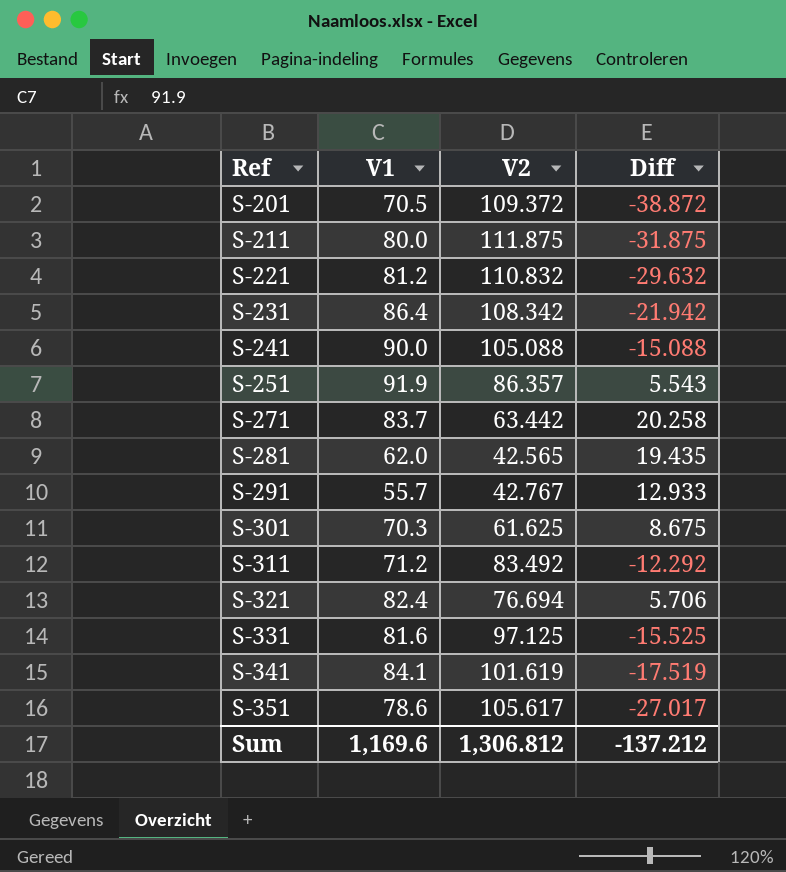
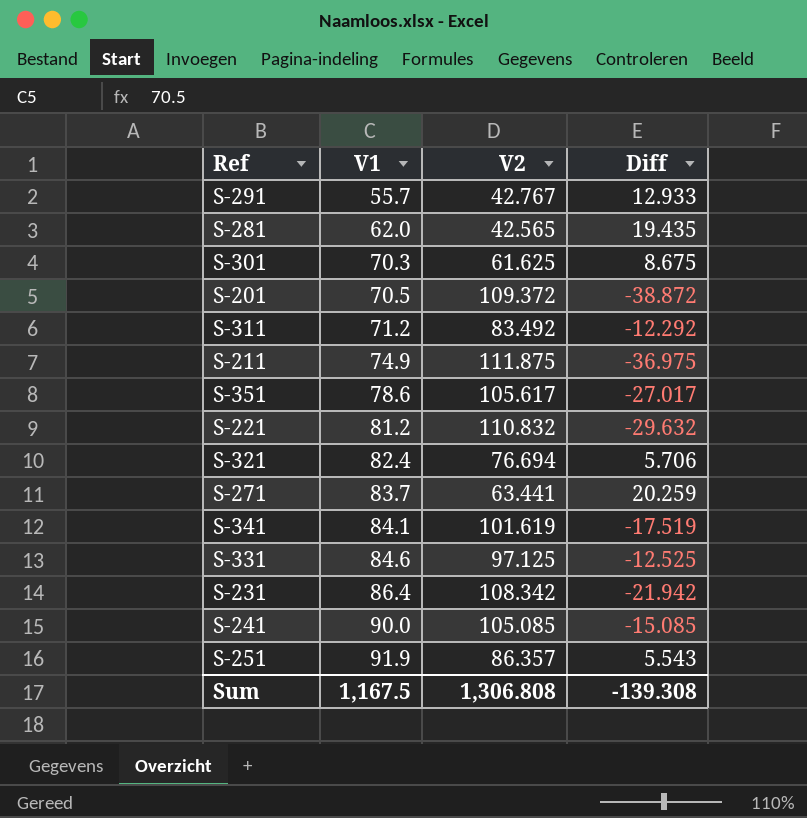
row order: Ref ascending -> V1 ascending
S-211 | V1: 80.0 -> 74.9
S-211 | Diff: -31.875 -> -36.975
S-271 | V2: 63.442 -> 63.441
S-271 | Diff: 20.258 -> 20.259
S-331 | V1: 81.6 -> 84.6
S-331 | Diff: -15.525 -> -12.525
S-241 | V2: 105.088 -> 105.085
S-241 | Diff: -15.088 -> -15.085
Sum | V1: 1,169.6 -> 1,167.5
Sum | V2: 1,306.812 -> 1,306.808
Sum | Diff: -137.212 -> -139.308

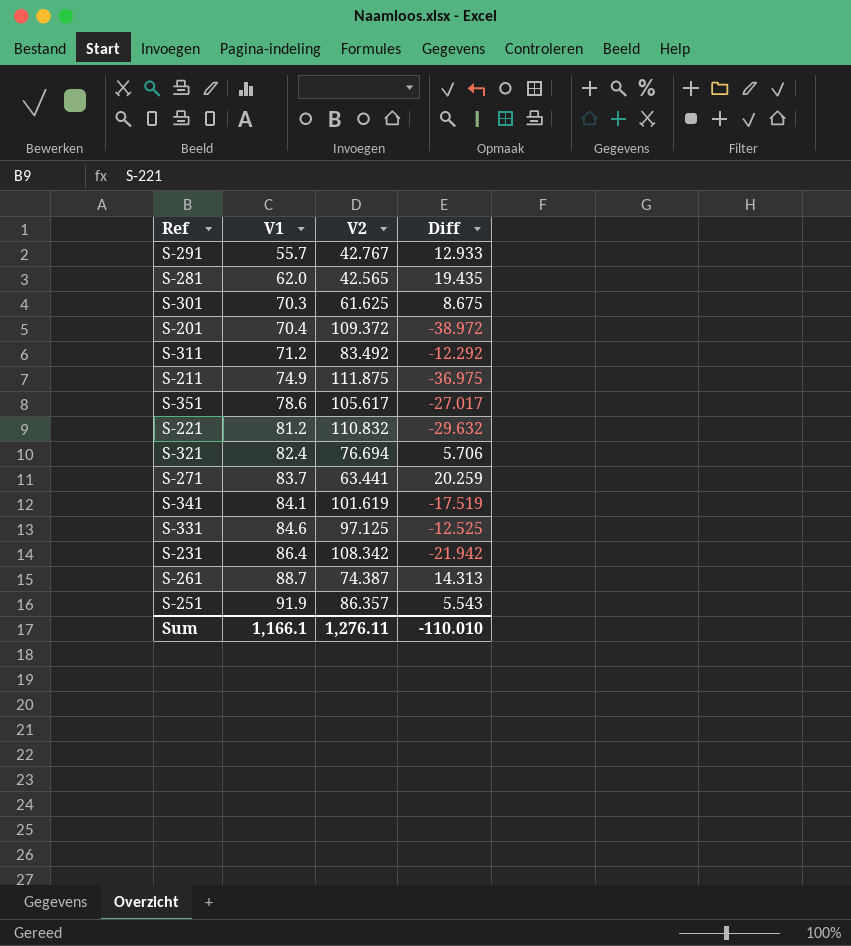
row S-241: 90.0 | 105.085 | -15.085 -> none
S-201 | V1: 70.5 -> 70.4
S-201 | Diff: -38.872 -> -38.972
row S-261: none -> 88.7 | 74.387 | 14.313
Sum | V1: 1,167.5 -> 1,166.1
Sum | V2: 1,306.808 -> 1,276.11
Sum | Diff: -139.308 -> -110.010

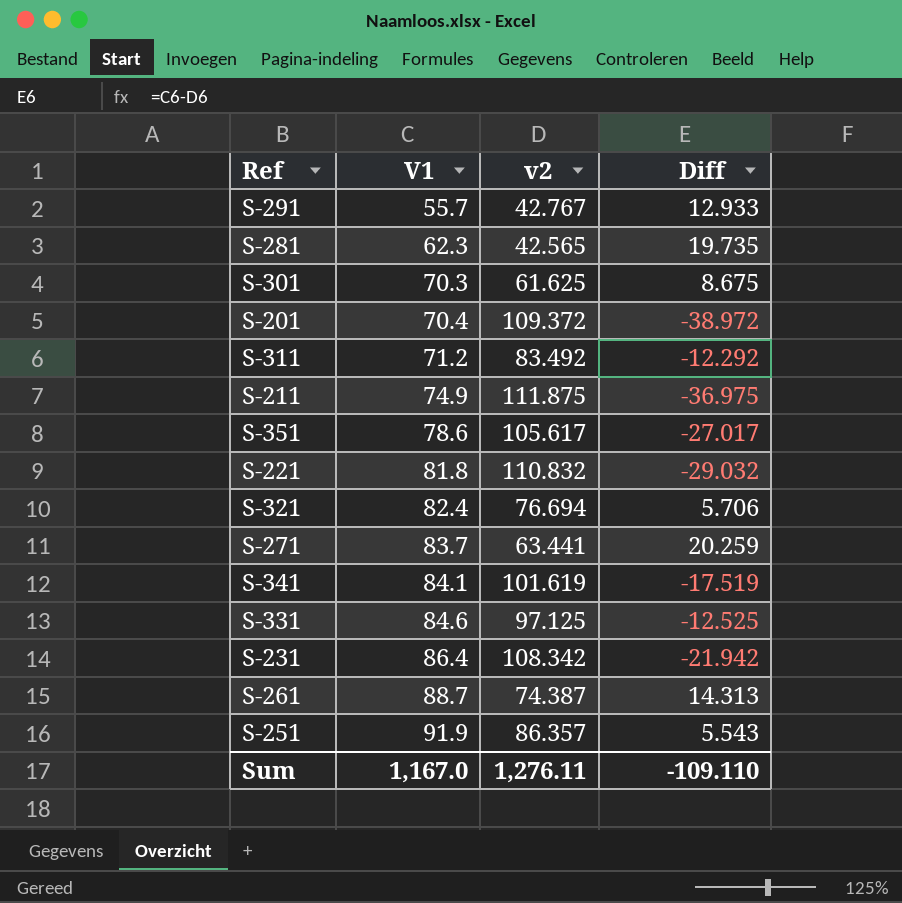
column name: V2 -> v2
S-281 | V1: 62.0 -> 62.3
S-281 | Diff: 19.435 -> 19.735
S-221 | V1: 81.2 -> 81.8
S-221 | Diff: -29.632 -> -29.032
Sum | V1: 1,166.1 -> 1,167.0
Sum | Diff: -110.010 -> -109.110

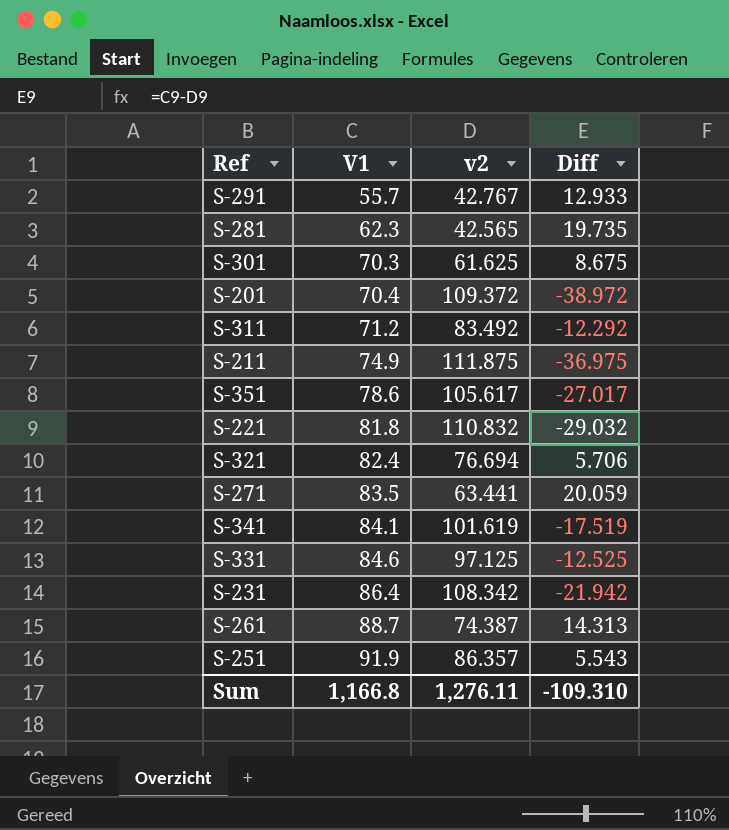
S-271 | V1: 83.7 -> 83.5
S-271 | Diff: 20.259 -> 20.059
Sum | V1: 1,167.0 -> 1,166.8
Sum | Diff: -109.110 -> -109.310

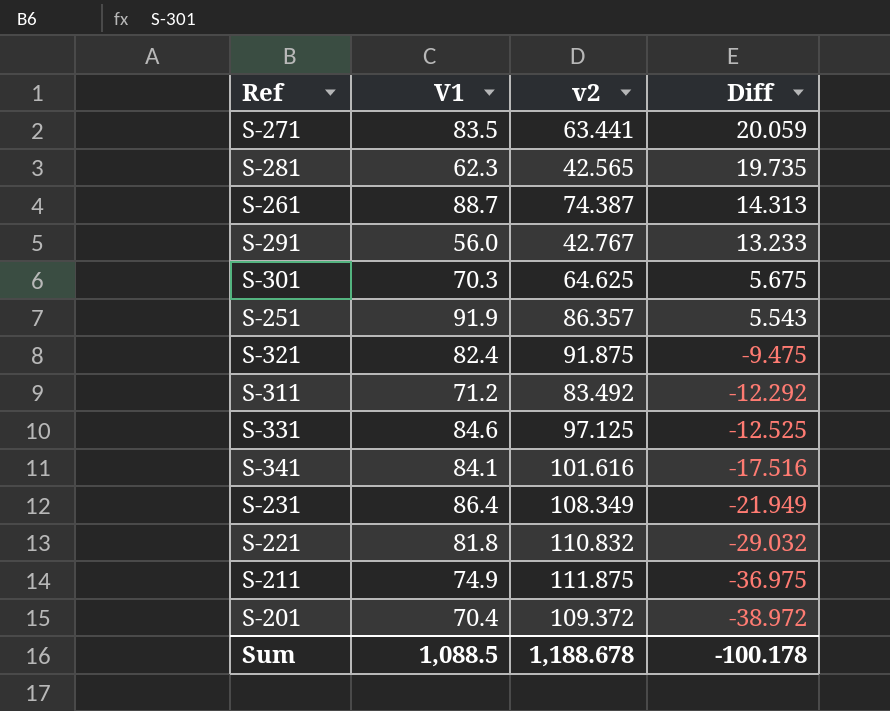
row order: V1 ascending -> Diff descending
row S-351: 78.6 | 105.617 | -27.017 -> none
S-291 | V1: 55.7 -> 56.0
S-291 | Diff: 12.933 -> 13.233
S-301 | v2: 61.625 -> 64.625
S-301 | Diff: 8.675 -> 5.675
S-321 | v2: 76.694 -> 91.875
S-321 | Diff: 5.706 -> -9.475
S-341 | v2: 101.619 -> 101.616
S-341 | Diff: -17.519 -> -17.516
S-231 | v2: 108.342 -> 108.349
S-231 | Diff: -21.942 -> -21.949
Sum | V1: 1,166.8 -> 1,088.5
Sum | v2: 1,276.11 -> 1,188.678
Sum | Diff: -109.310 -> -100.178

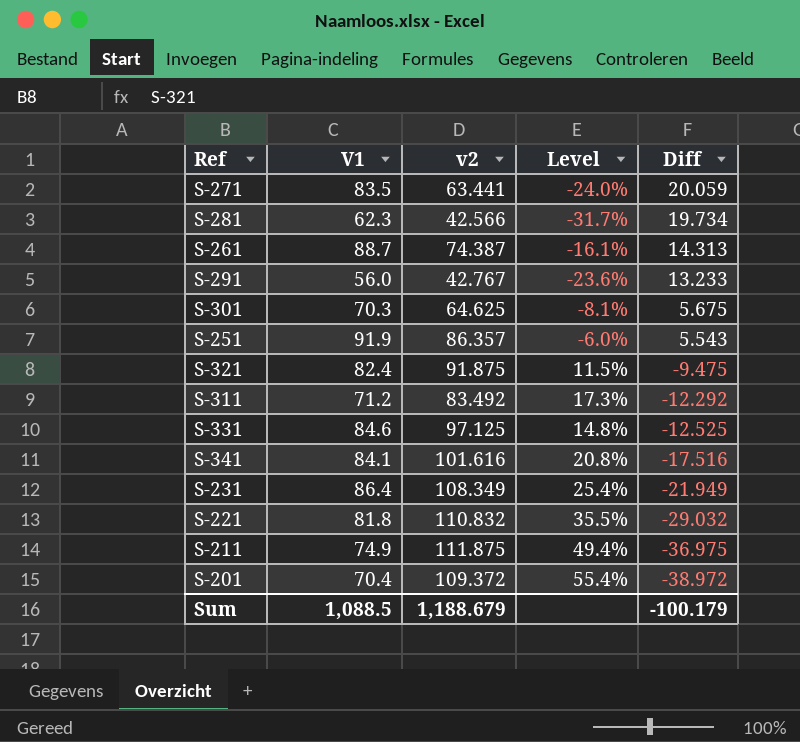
column Level | formula: none -> ([v2] - [V1]) / [V1]
S-281 | v2: 42.565 -> 42.566
S-281 | Diff: 19.735 -> 19.734
Sum | v2: 1,188.678 -> 1,188.679
Sum | Diff: -100.178 -> -100.179

